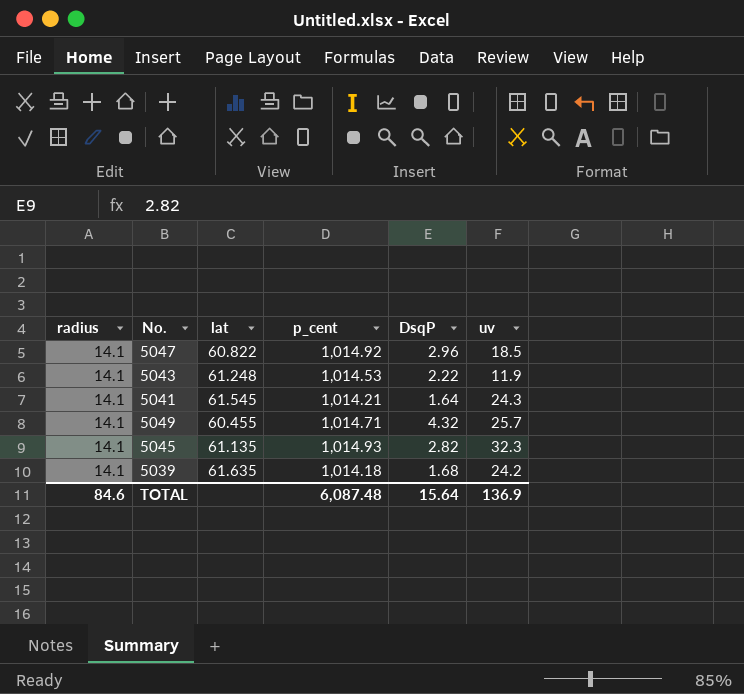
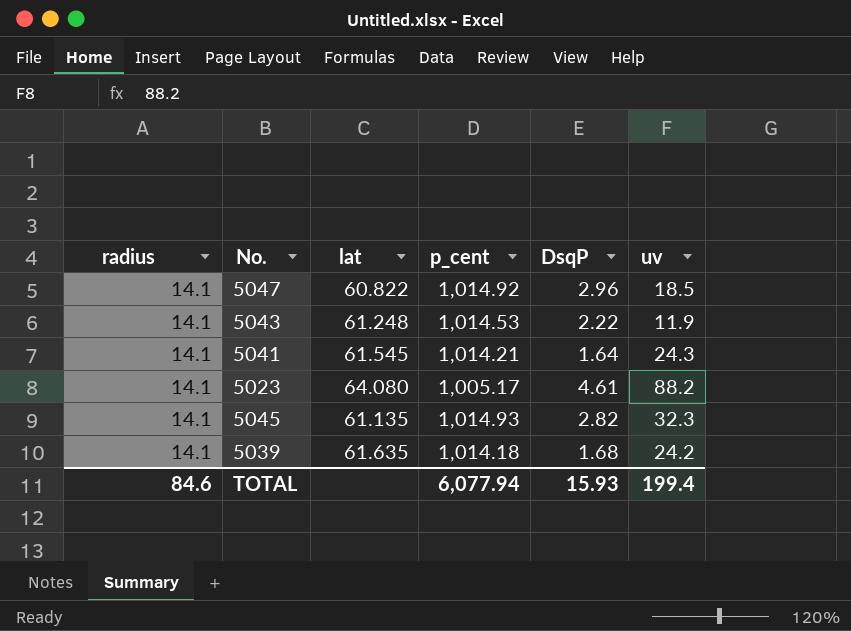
row 5049: 14.1 | 60.455 | 1,014.71 | 4.32 | 25.7 -> none
row 5023: none -> 14.1 | 64.080 | 1,005.17 | 4.61 | 88.2
TOTAL | p_cent: 6,087.48 -> 6,077.94
TOTAL | DsqP: 15.64 -> 15.93
TOTAL | uv: 136.9 -> 199.4

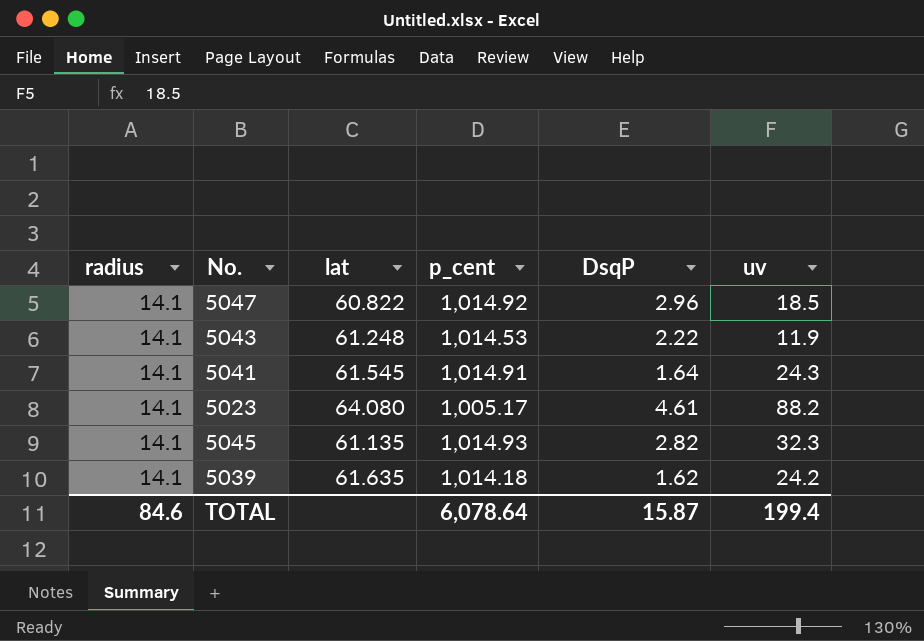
5041 | p_cent: 1,014.21 -> 1,014.91
5039 | DsqP: 1.68 -> 1.62
TOTAL | p_cent: 6,077.94 -> 6,078.64
TOTAL | DsqP: 15.93 -> 15.87

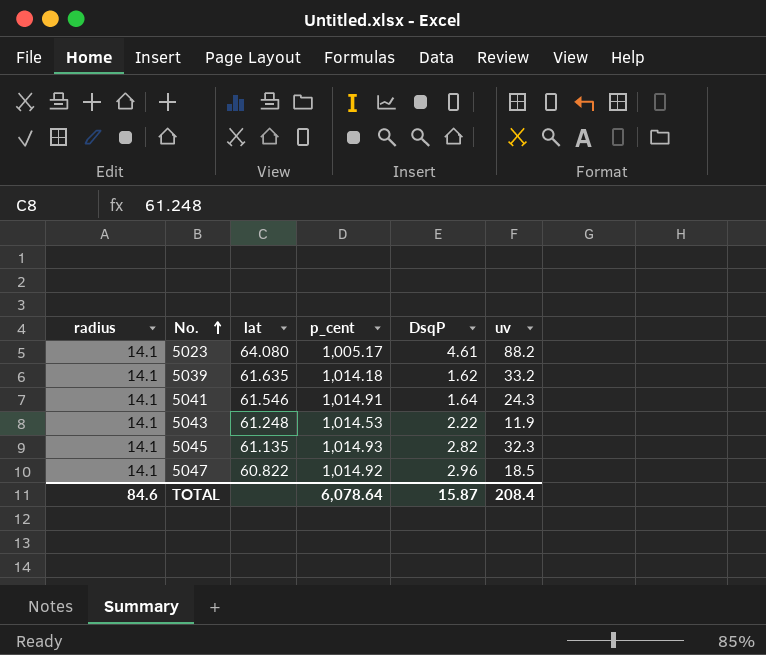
row order: none -> No. ascending
5039 | uv: 24.2 -> 33.2
5041 | lat: 61.545 -> 61.546
TOTAL | uv: 199.4 -> 208.4

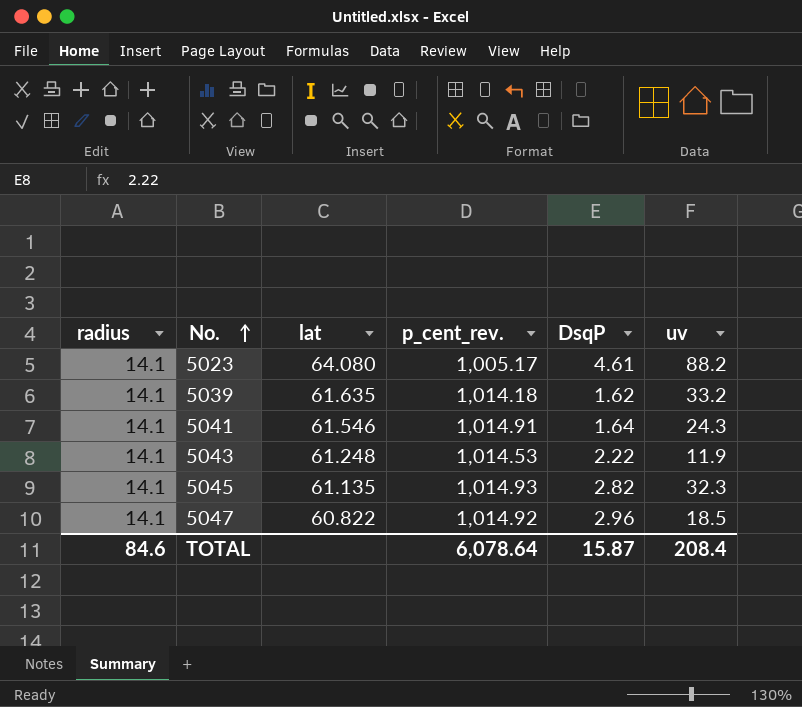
column name: p_cent -> p_cent_rev.

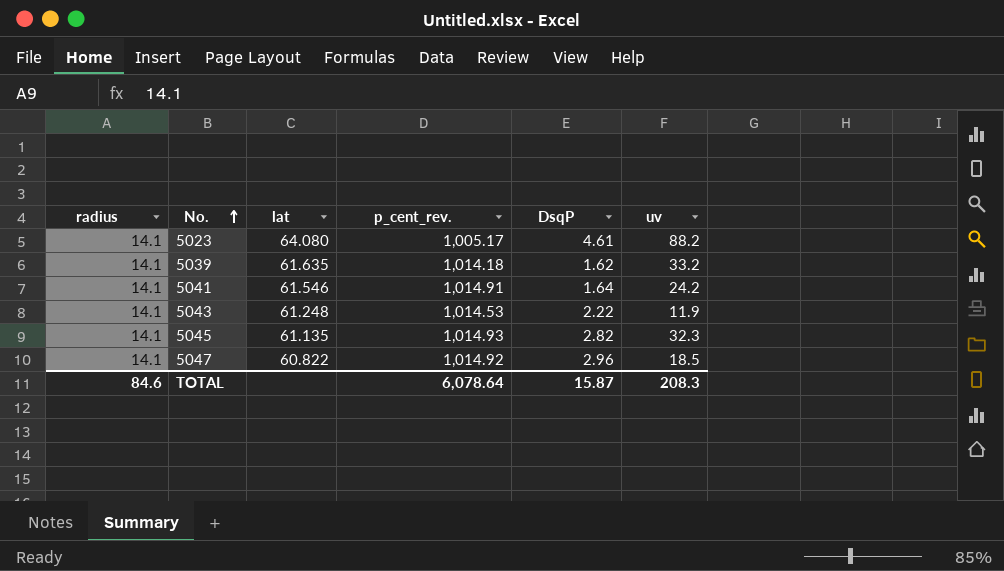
5041 | uv: 24.3 -> 24.2
TOTAL | uv: 208.4 -> 208.3

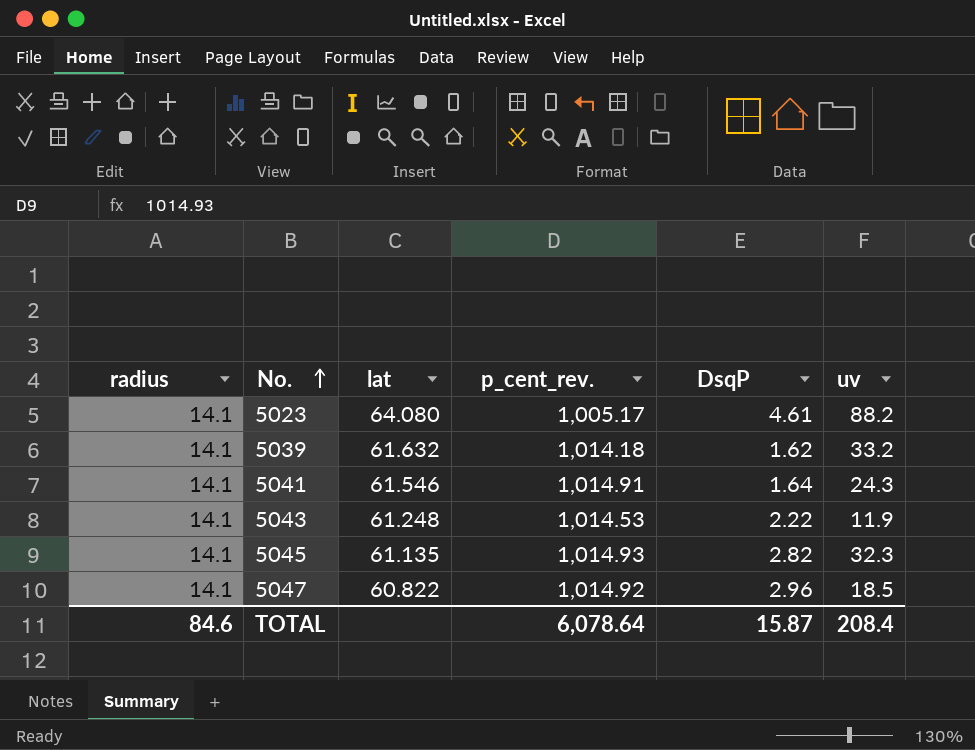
5039 | lat: 61.635 -> 61.632
5041 | uv: 24.2 -> 24.3
TOTAL | uv: 208.3 -> 208.4

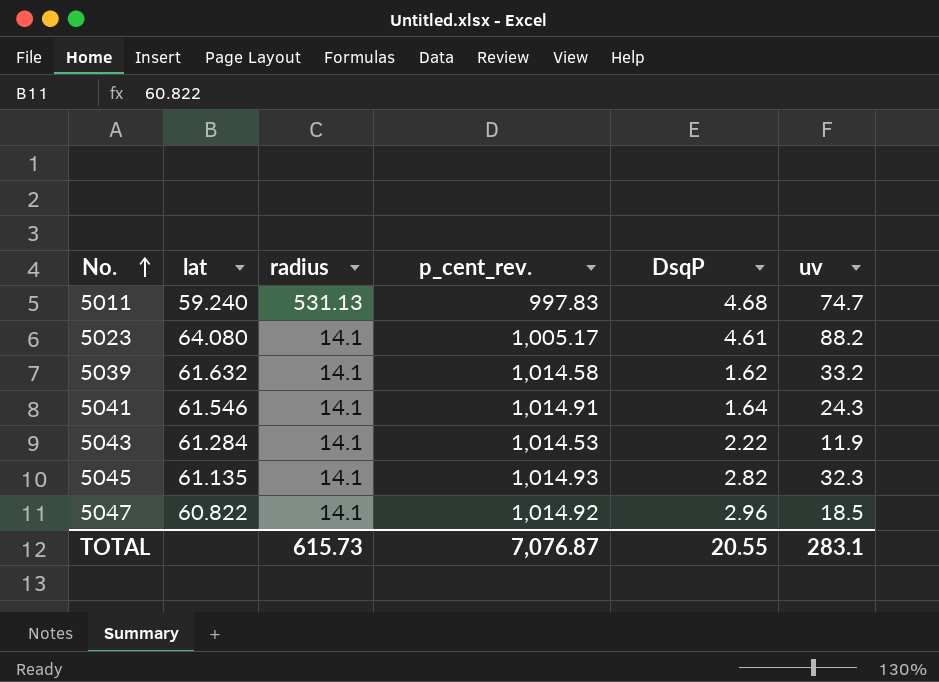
column radius | position: 1 -> 3
row 5011: none -> 59.240 | 531.13 | 997.83 | 4.68 | 74.7
5039 | p_cent_rev.: 1,014.18 -> 1,014.58
5043 | lat: 61.248 -> 61.284
TOTAL | radius: 84.6 -> 615.73
TOTAL | p_cent_rev.: 6,078.64 -> 7,076.87
TOTAL | DsqP: 15.87 -> 20.55
TOTAL | uv: 208.4 -> 283.1

